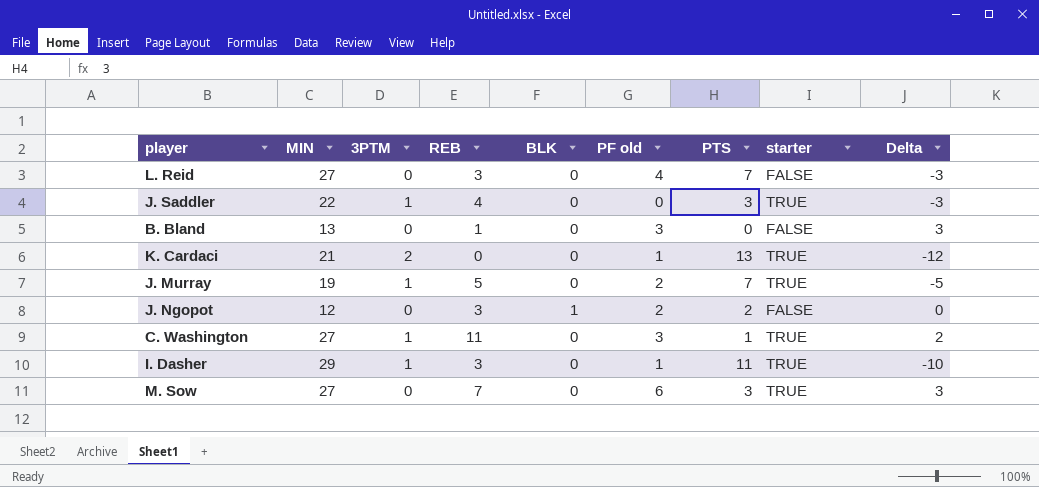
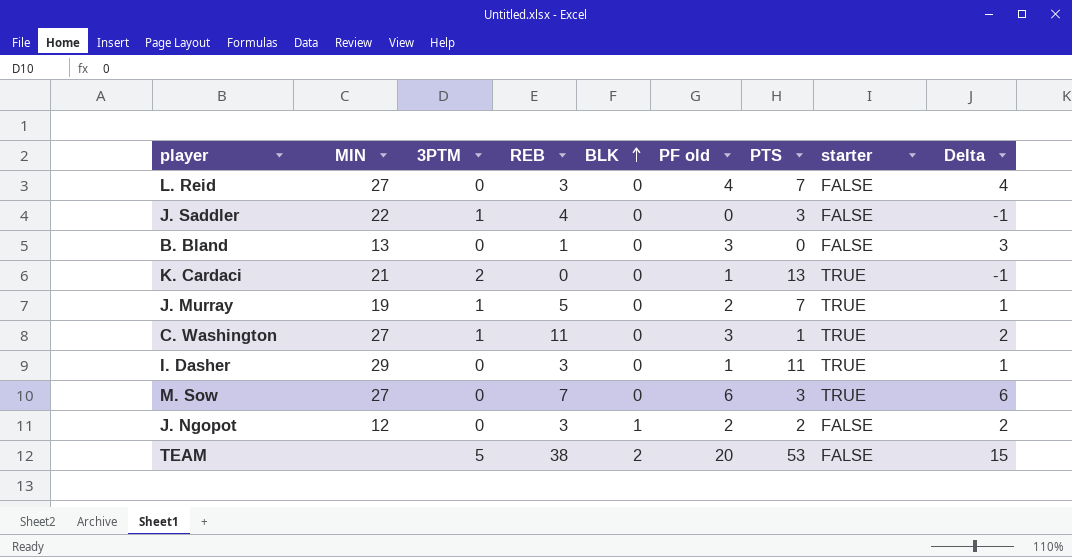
row order: none -> BLK ascending
column Delta | formula: [PF old] - [PTS] -> [PF old] - [3PTM]
J. Saddler | starter: TRUE -> FALSE
I. Dasher | 3PTM: 1 -> 0
row TEAM: none -> none | 5 | 38 | 2 | 20 | 53 | FALSE | 15

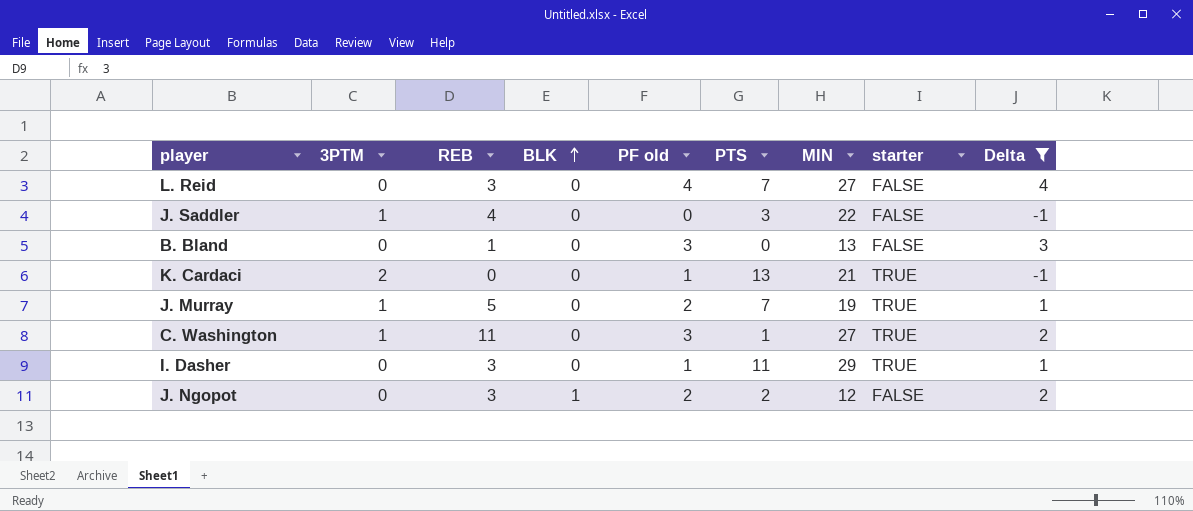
filter: none -> Delta <= 4
column MIN | position: 2 -> 7

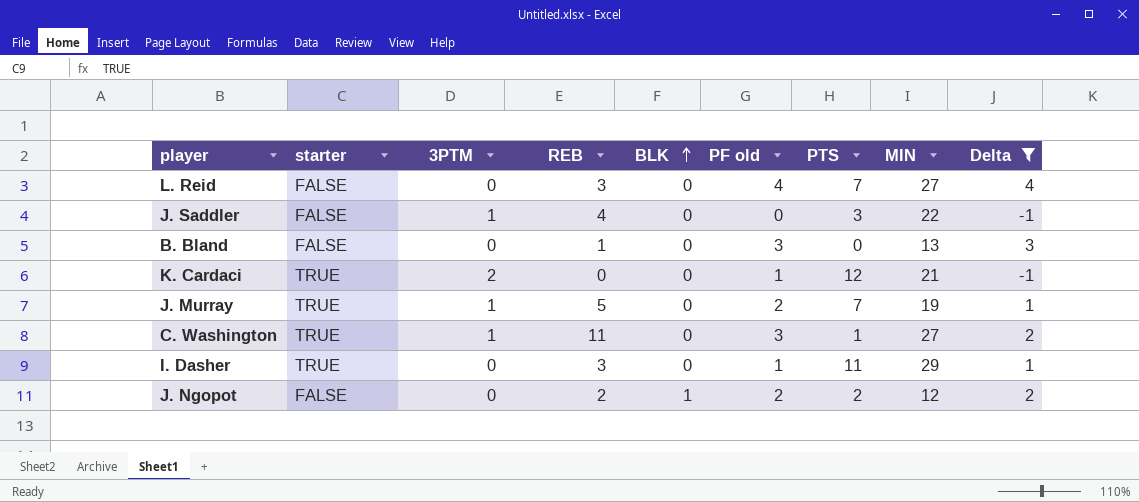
column starter | position: 8 -> 2
K. Cardaci | PTS: 13 -> 12
J. Ngopot | REB: 3 -> 2

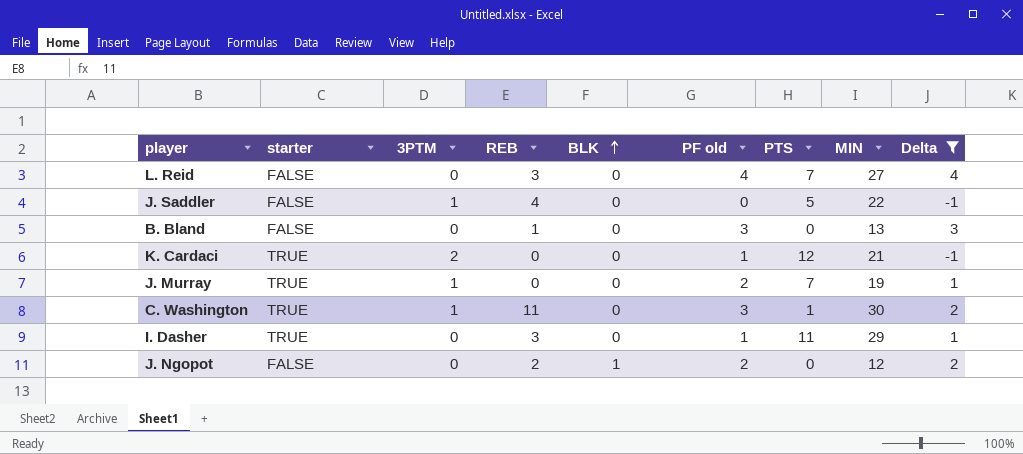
J. Saddler | PTS: 3 -> 5
J. Murray | REB: 5 -> 0
C. Washington | MIN: 27 -> 30
J. Ngopot | PTS: 2 -> 0

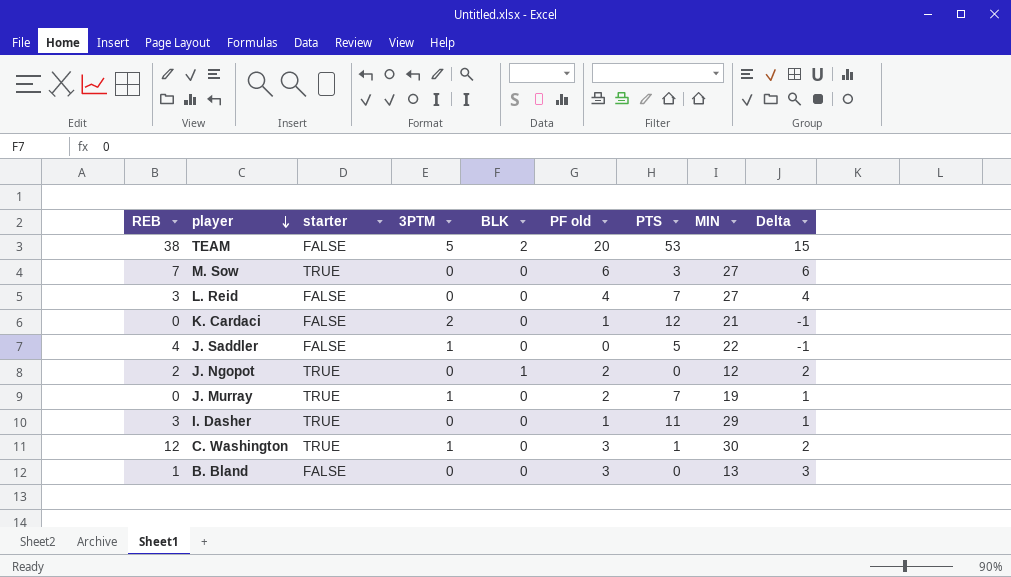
filter: Delta <= 4 -> none
row order: BLK ascending -> player descending
column REB | position: 4 -> 1
K. Cardaci | starter: TRUE -> FALSE
J. Ngopot | starter: FALSE -> TRUE
C. Washington | REB: 11 -> 12

